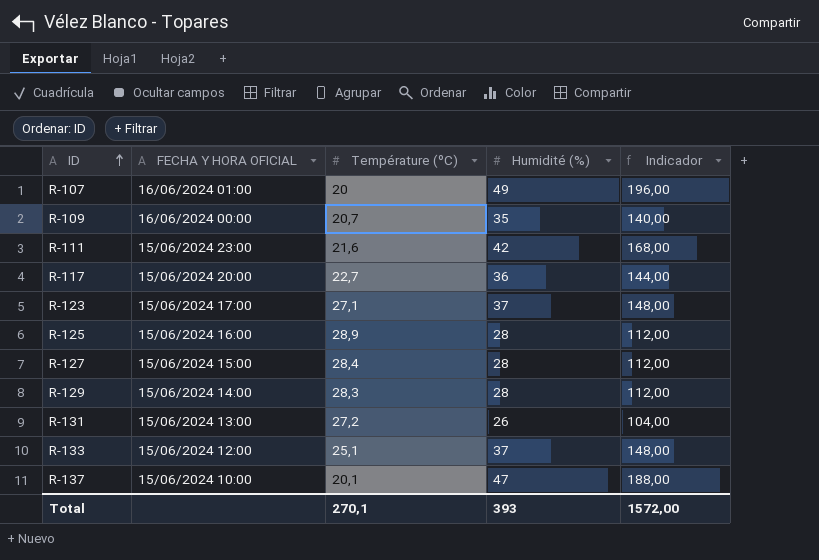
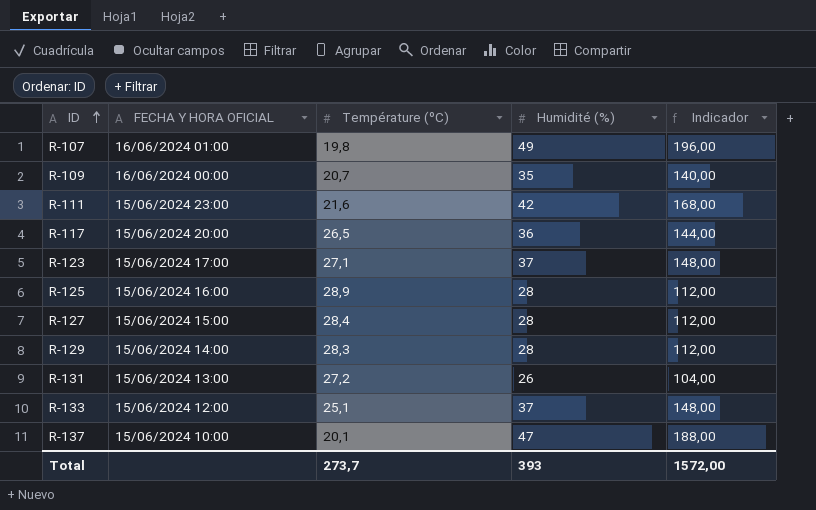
R-107 | Température (ºC): 20 -> 19,8
R-117 | Température (ºC): 22,7 -> 26,5
Total | Température (ºC): 270,1 -> 273,7

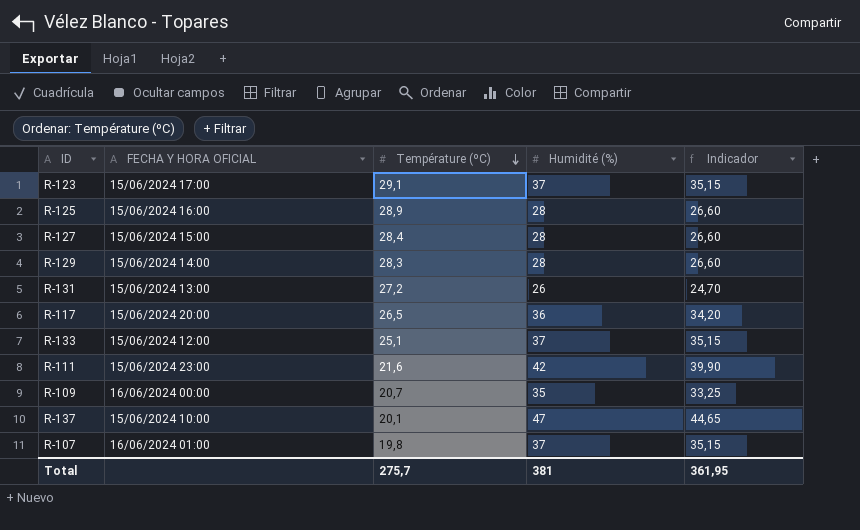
row order: ID ascending -> Température (ºC) descending
column Indicador | formula: [Humidité (%)] * 4 -> [Humidité (%)] * 0,95
R-123 | Température (ºC): 27,1 -> 29,1
R-107 | Humidité (%): 49 -> 37
Total | Température (ºC): 273,7 -> 275,7
Total | Humidité (%): 393 -> 381
Total | Indicador: 1572,00 -> 361,95

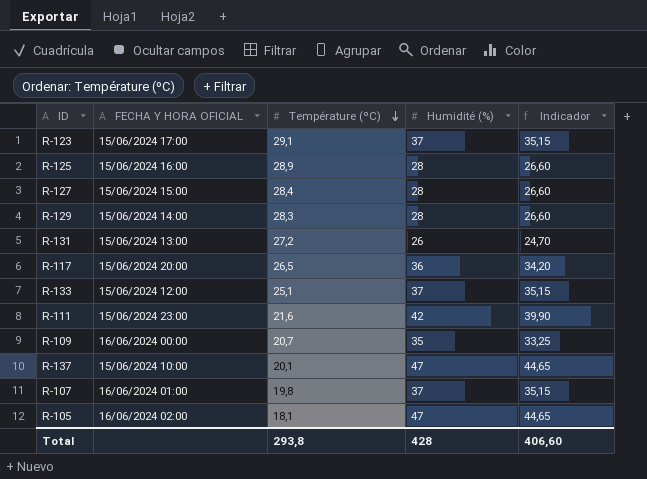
row R-105: none -> 16/06/2024 02:00 | 18,1 | 47 | 44,65
Total | Température (ºC): 275,7 -> 293,8
Total | Humidité (%): 381 -> 428
Total | Indicador: 361,95 -> 406,60

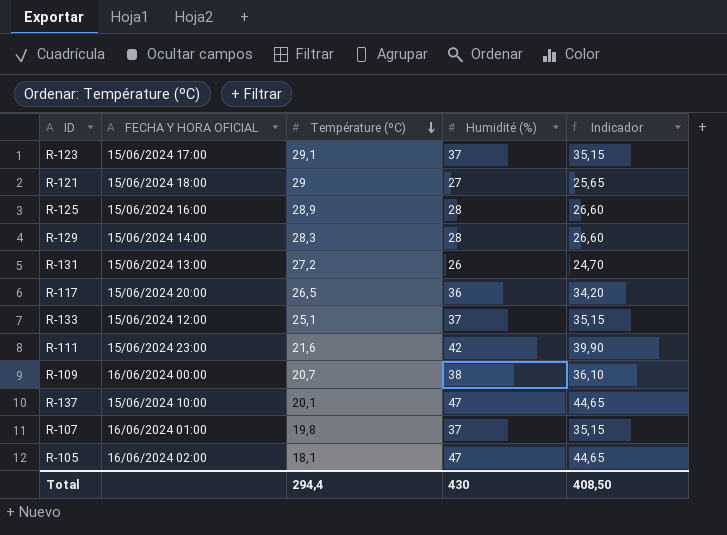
row R-127: 15/06/2024 15:00 | 28,4 | 28 | 26,60 -> none
row R-121: none -> 15/06/2024 18:00 | 29 | 27 | 25,65
R-109 | Humidité (%): 35 -> 38
R-109 | Indicador: 33,25 -> 36,10
Total | Température (ºC): 293,8 -> 294,4
Total | Humidité (%): 428 -> 430
Total | Indicador: 406,60 -> 408,50

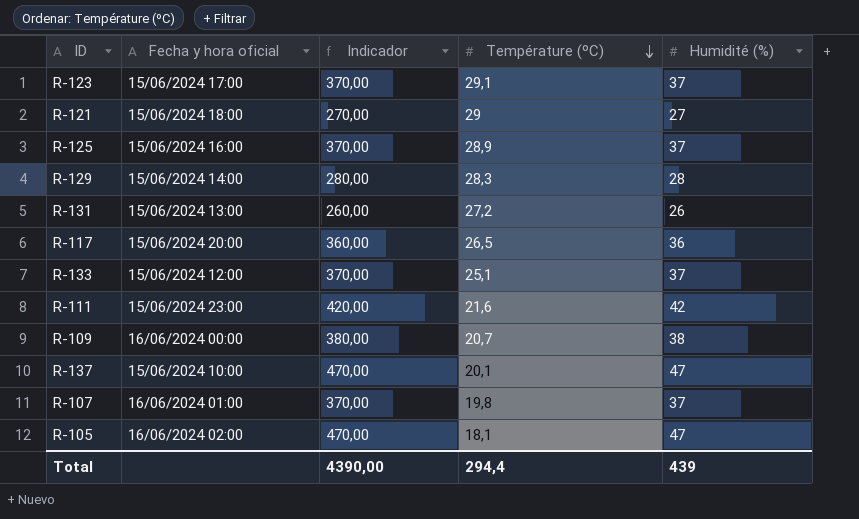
column name: FECHA Y HORA OFICIAL -> Fecha y hora oficial
column Indicador | formula: [Humidité (%)] * 0,95 -> [Humidité (%)] * 10
column Indicador | position: 5 -> 3
R-125 | Humidité (%): 28 -> 37
Total | Indicador: 408,50 -> 4390,00
Total | Humidité (%): 430 -> 439

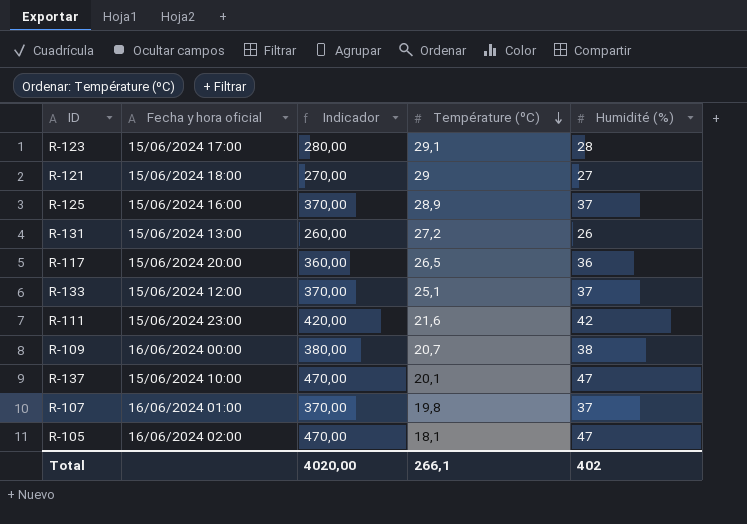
row R-129: 15/06/2024 14:00 | 280,00 | 28,3 | 28 -> none
R-123 | Indicador: 370,00 -> 280,00
R-123 | Humidité (%): 37 -> 28
Total | Indicador: 4390,00 -> 4020,00
Total | Température (ºC): 294,4 -> 266,1
Total | Humidité (%): 439 -> 402

